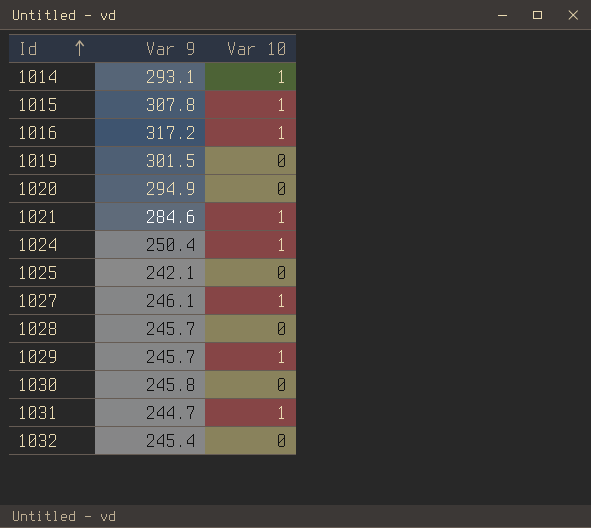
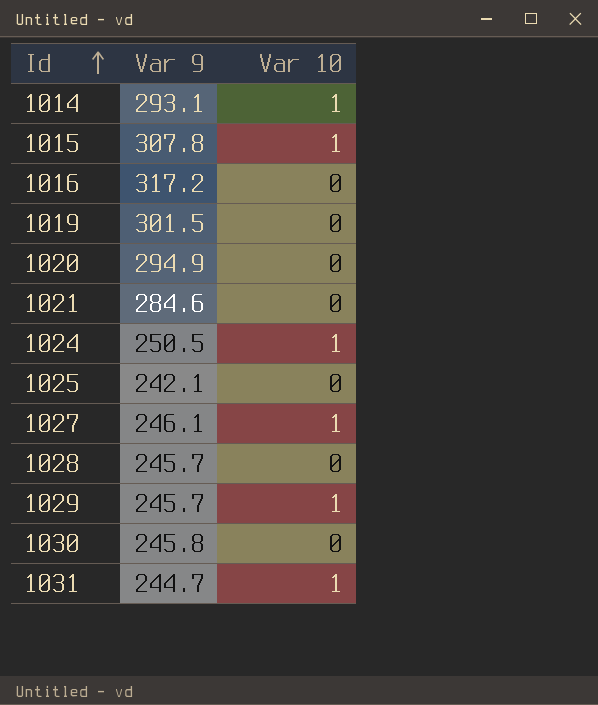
row 1032: 245.4 | 0 -> none
1016 | Var 10: 1 -> 0
1021 | Var 10: 1 -> 0
1024 | Var 9: 250.4 -> 250.5

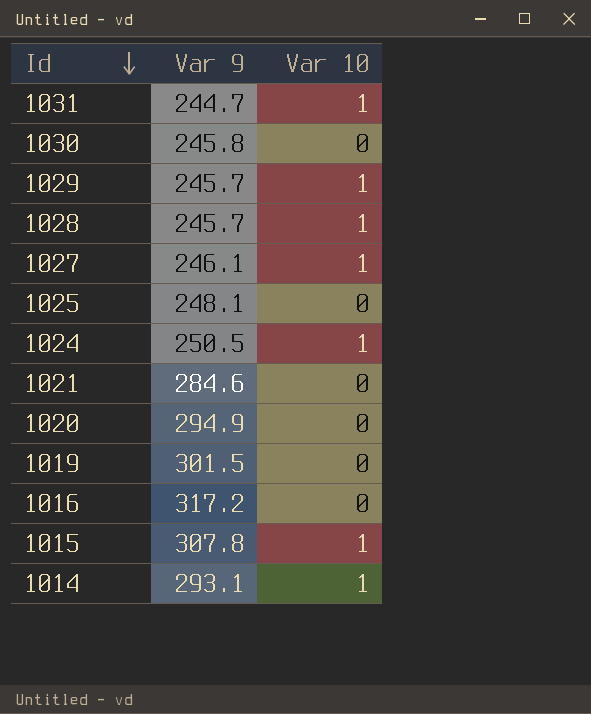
row order: Id ascending -> Id descending
1028 | Var 10: 0 -> 1
1025 | Var 9: 242.1 -> 248.1

